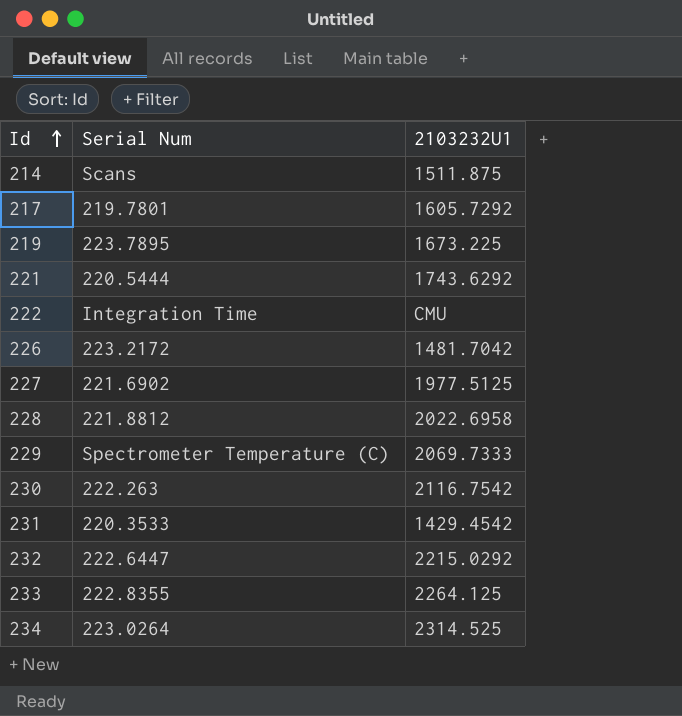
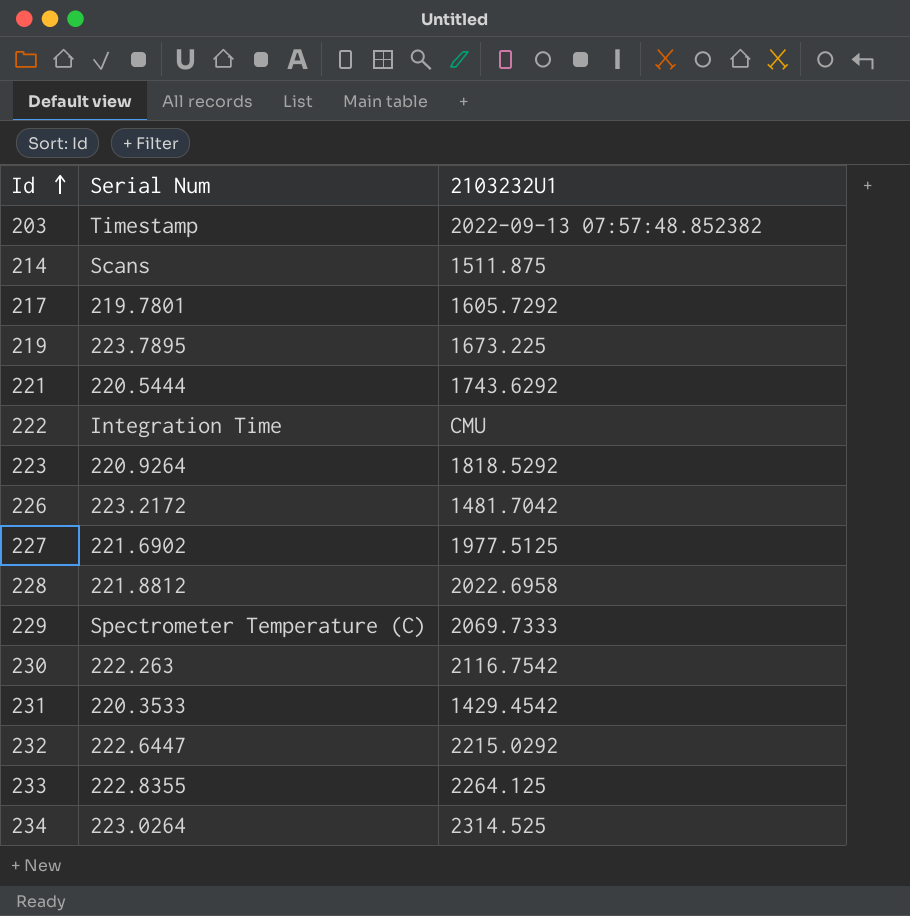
row 203: none -> Timestamp | 2022-09-13 07:57:48.852382
row 223: none -> 220.9264 | 1818.5292

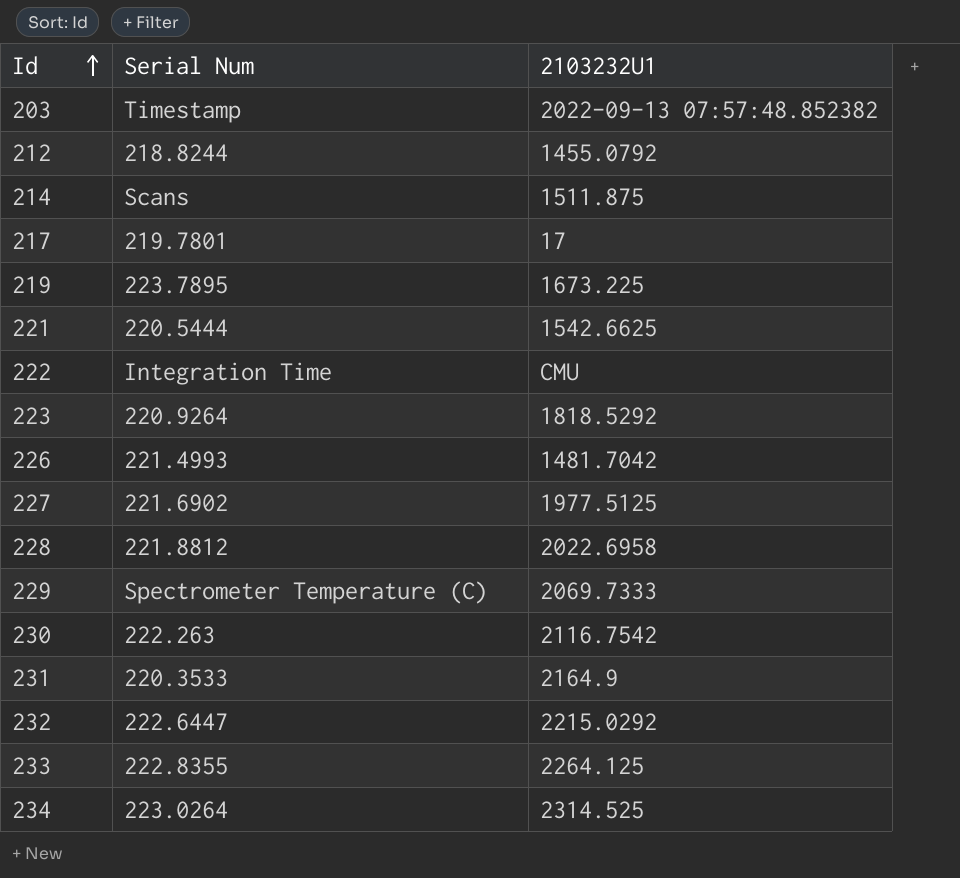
row 212: none -> 218.8244 | 1455.0792
217 | 2103232U1: 1605.7292 -> 17
221 | 2103232U1: 1743.6292 -> 1542.6625
226 | Serial Num: 223.2172 -> 221.4993
231 | 2103232U1: 1429.4542 -> 2164.9

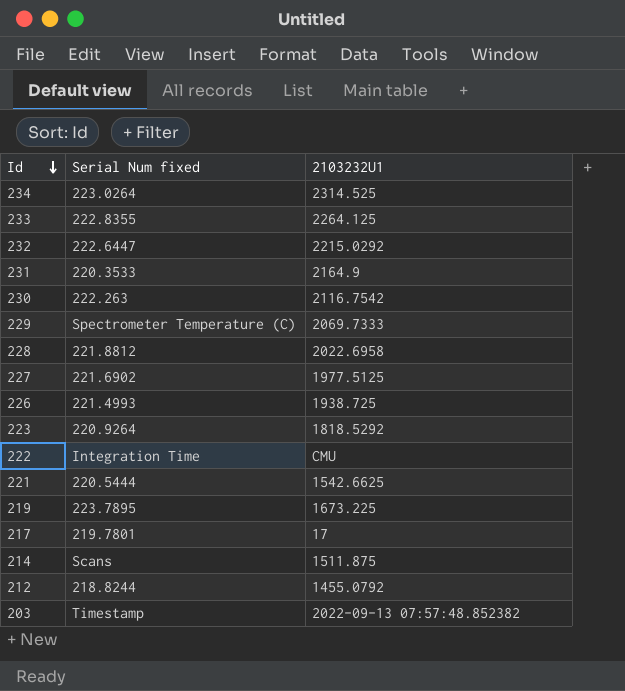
row order: Id ascending -> Id descending
column name: Serial Num -> Serial Num fixed
226 | 2103232U1: 1481.7042 -> 1938.725

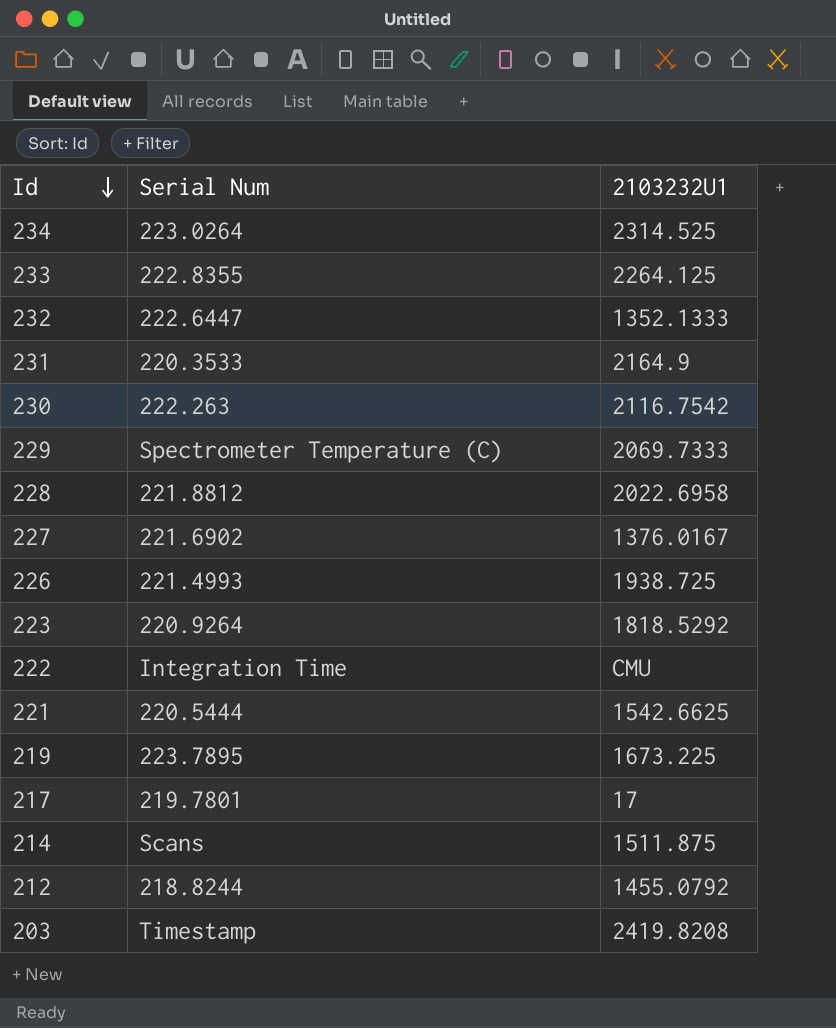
column name: Serial Num fixed -> Serial Num
232 | 2103232U1: 2215.0292 -> 1352.1333
227 | 2103232U1: 1977.5125 -> 1376.0167
203 | 2103232U1: 2022-09-13 07:57:48.852382 -> 2419.8208

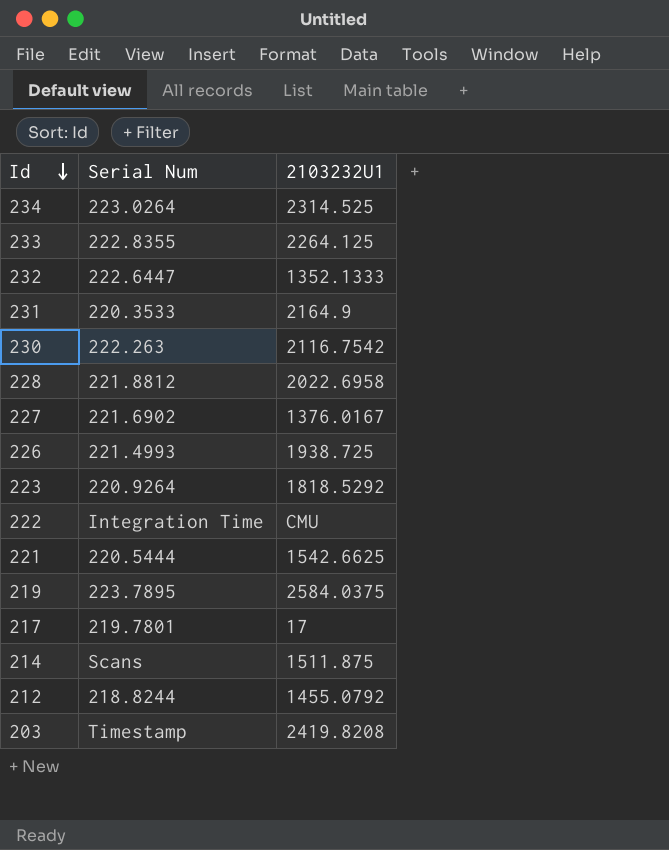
row 229: Spectrometer Temperature (C) | 2069.7333 -> none
219 | 2103232U1: 1673.225 -> 2584.0375

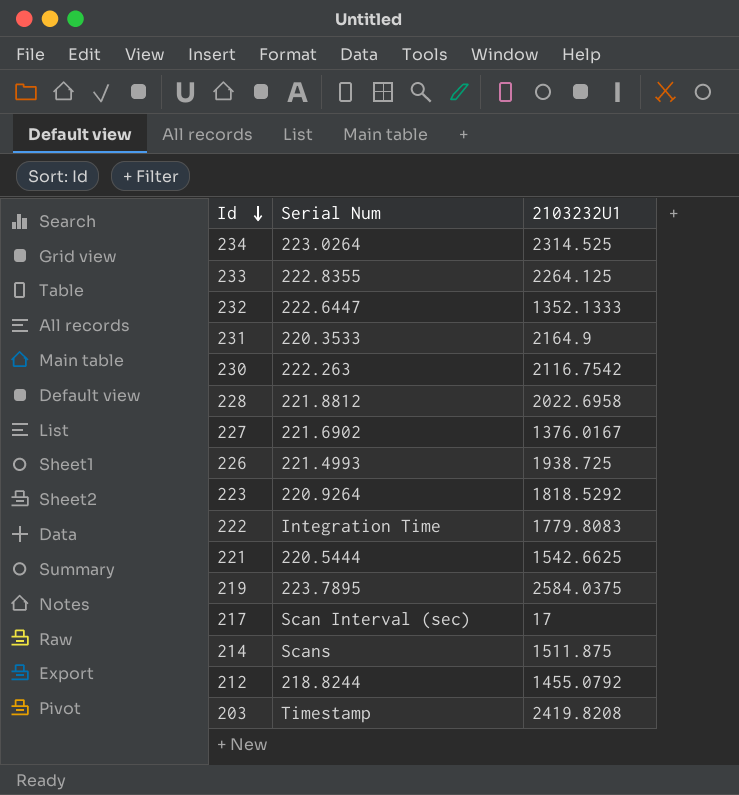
222 | 2103232U1: CMU -> 1779.8083
217 | Serial Num: 219.7801 -> Scan Interval (sec)

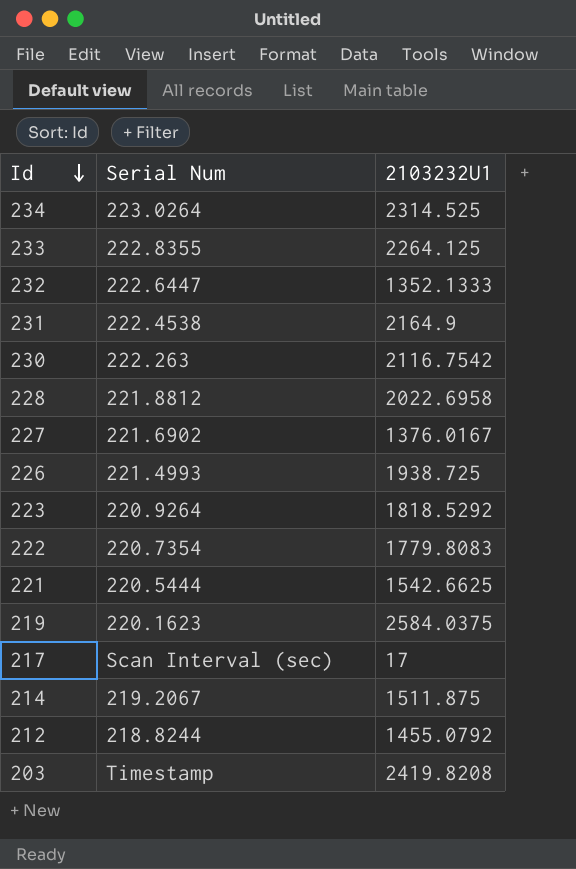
231 | Serial Num: 220.3533 -> 222.4538
222 | Serial Num: Integration Time -> 220.7354
219 | Serial Num: 223.7895 -> 220.1623
214 | Serial Num: Scans -> 219.2067

